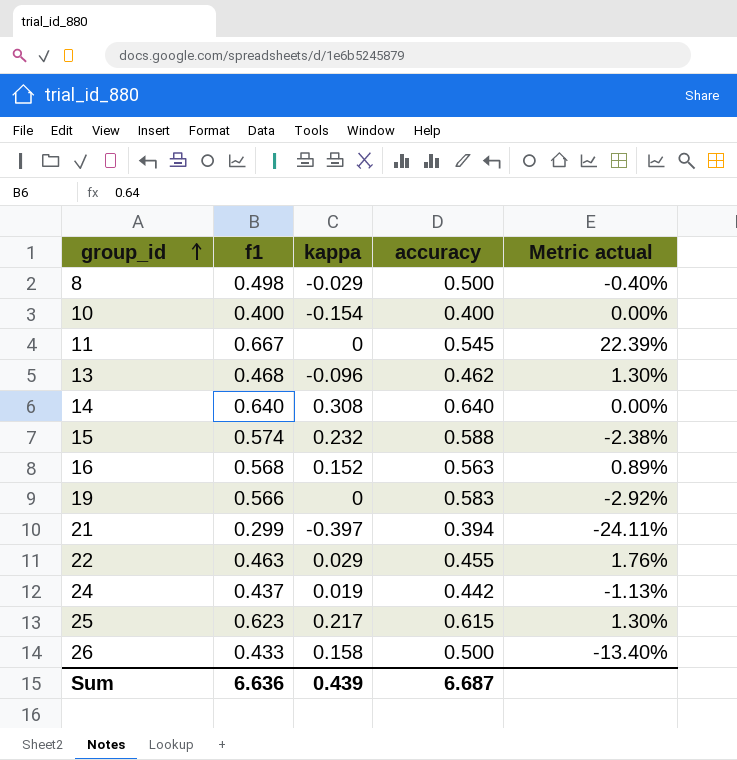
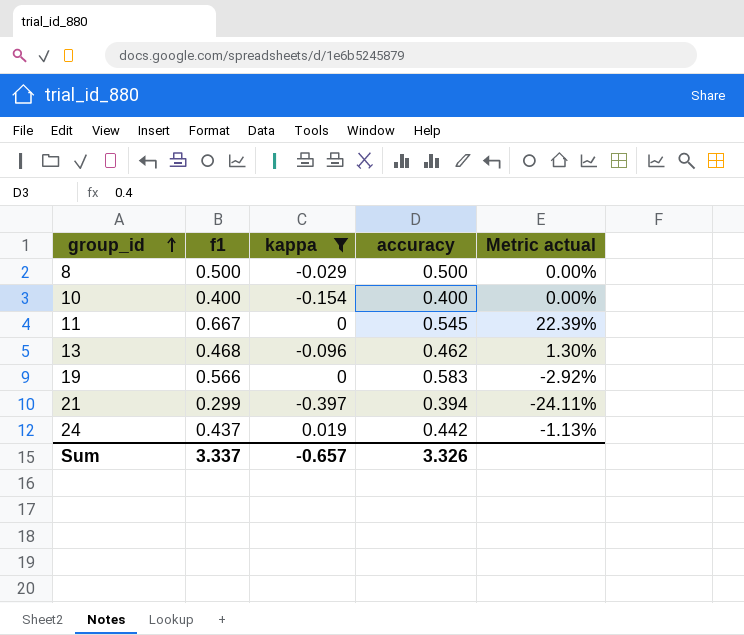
filter: none -> kappa <= 0.019
8 | f1: 0.498 -> 0.500
8 | Metric actual: -0.40% -> 0.00%
Sum | f1: 6.636 -> 3.337
Sum | kappa: 0.439 -> -0.657
Sum | accuracy: 6.687 -> 3.326

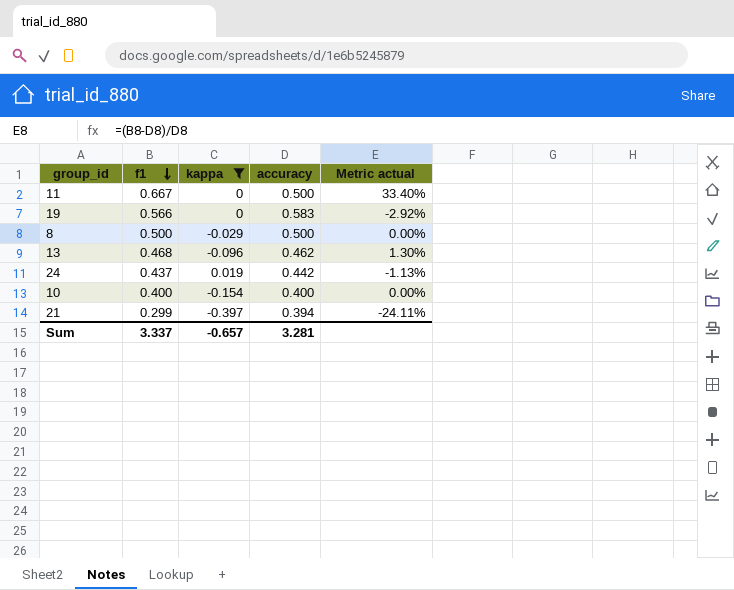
row order: group_id ascending -> f1 descending
11 | accuracy: 0.545 -> 0.500
11 | Metric actual: 22.39% -> 33.40%
Sum | accuracy: 3.326 -> 3.281

